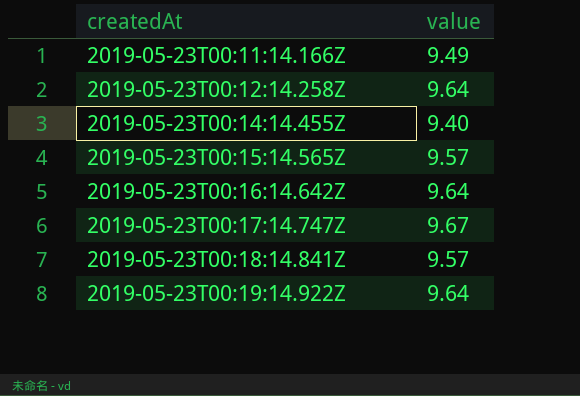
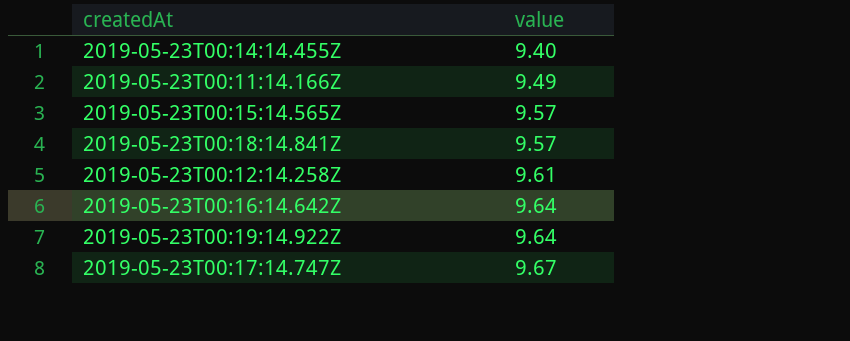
row order: createdAt ascending -> value ascending
2019-05-23T00:12:14.258Z | value: 9.64 -> 9.61

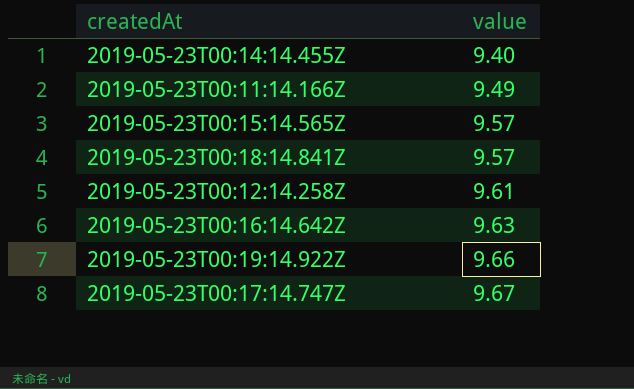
2019-05-23T00:16:14.642Z | value: 9.64 -> 9.63
2019-05-23T00:19:14.922Z | value: 9.64 -> 9.66

